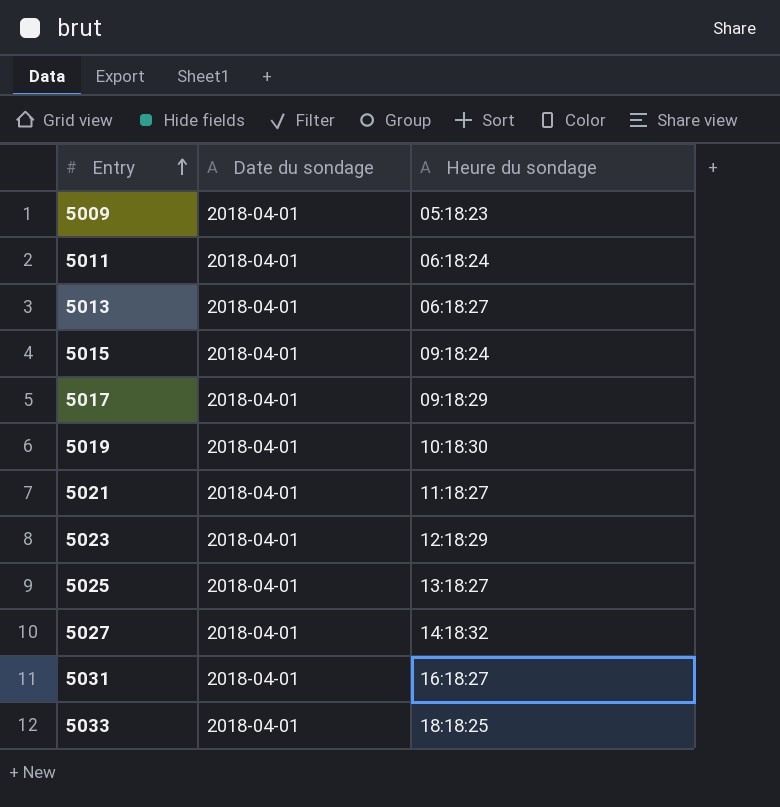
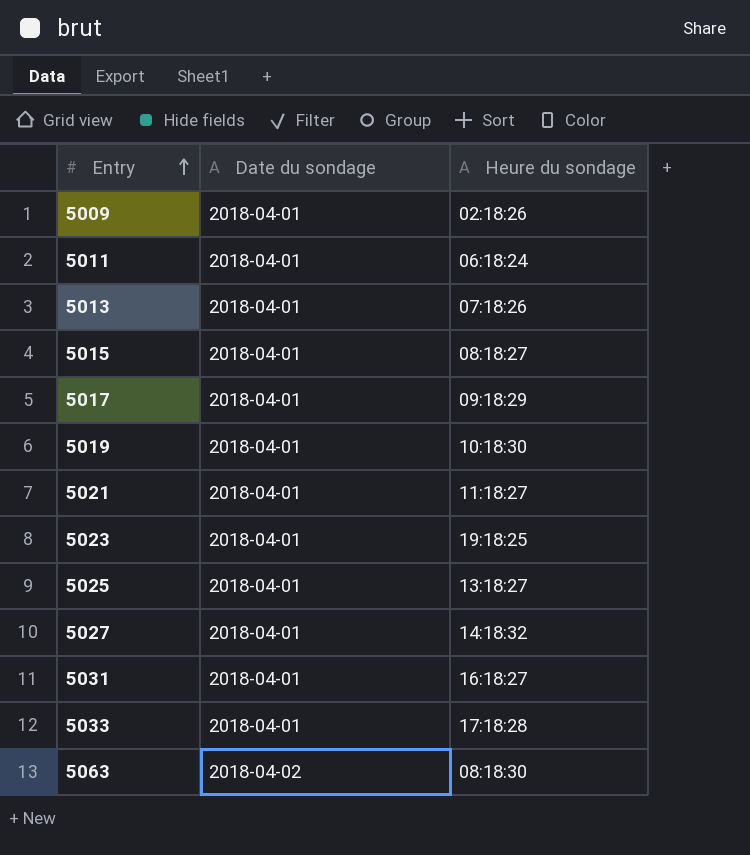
5009 | Heure du sondage: 05:18:23 -> 02:18:26
5013 | Heure du sondage: 06:18:27 -> 07:18:26
5015 | Heure du sondage: 09:18:24 -> 08:18:27
5023 | Heure du sondage: 12:18:29 -> 19:18:25
5033 | Heure du sondage: 18:18:25 -> 17:18:28
row 5063: none -> 2018-04-02 | 08:18:30

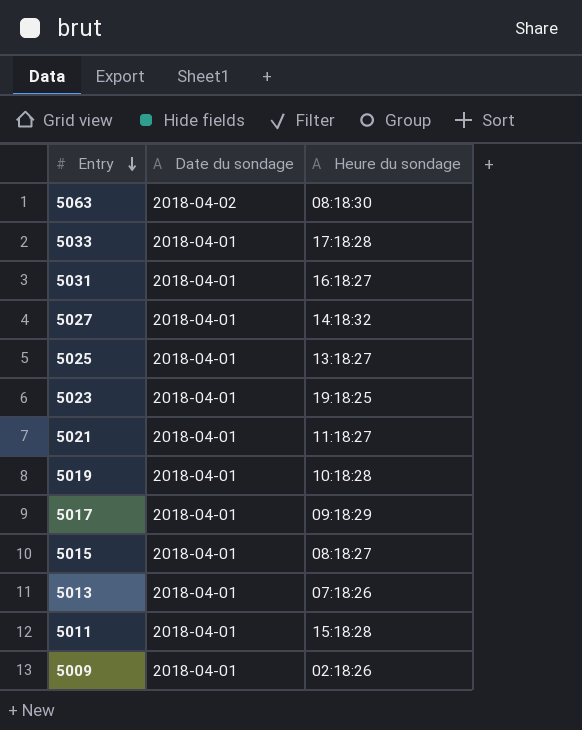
row order: Entry ascending -> Entry descending
5019 | Heure du sondage: 10:18:30 -> 10:18:28
5011 | Heure du sondage: 06:18:24 -> 15:18:28

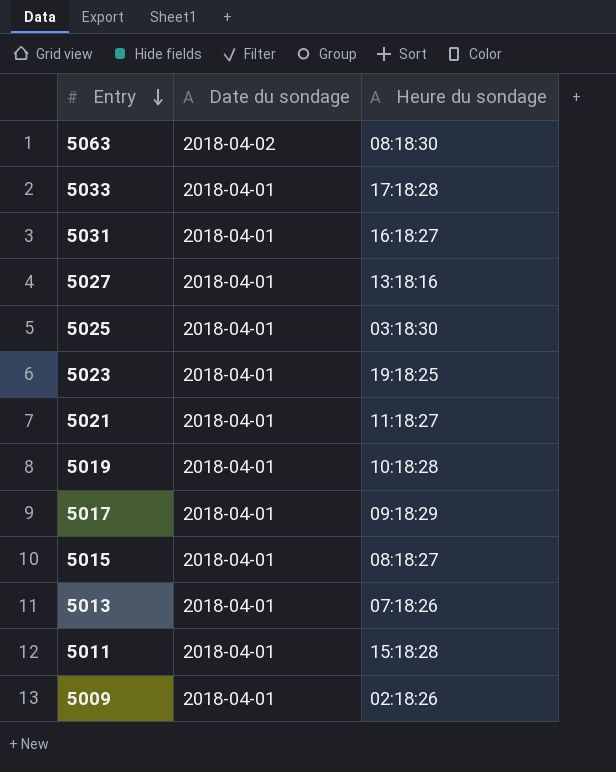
5027 | Heure du sondage: 14:18:32 -> 13:18:16
5025 | Heure du sondage: 13:18:27 -> 03:18:30

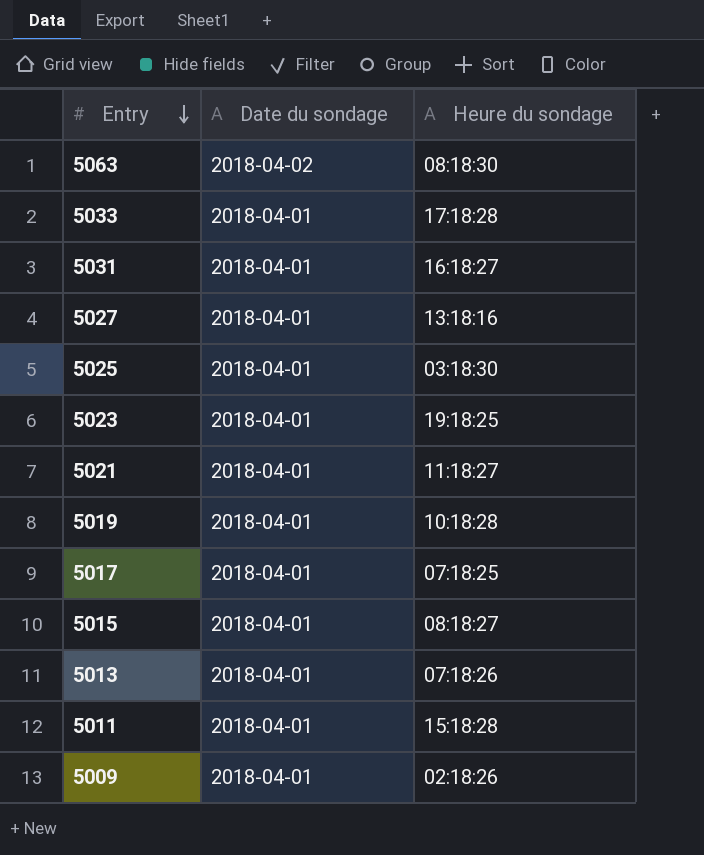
5017 | Heure du sondage: 09:18:29 -> 07:18:25

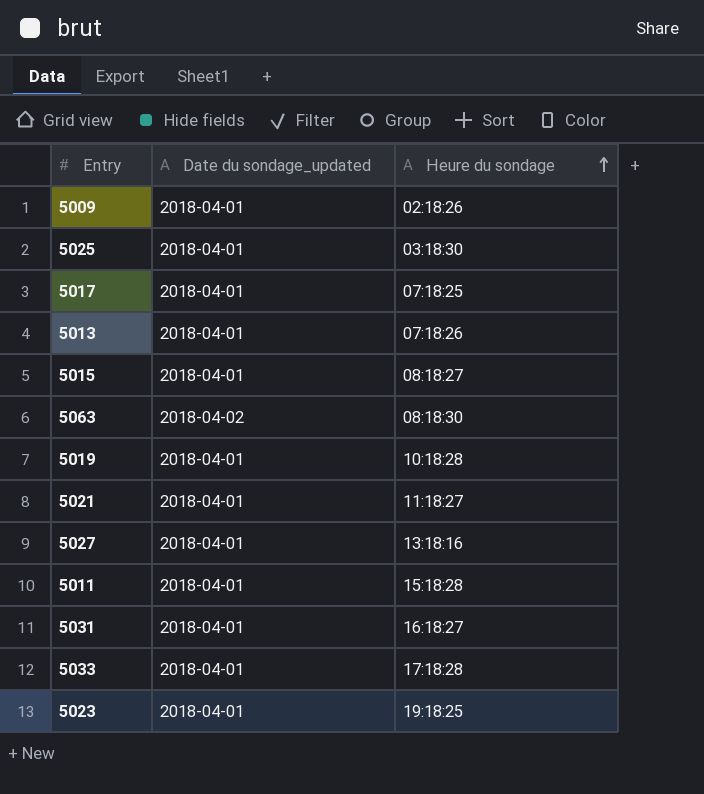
row order: Entry descending -> Heure du sondage ascending
column name: Date du sondage -> Date du sondage_updated

